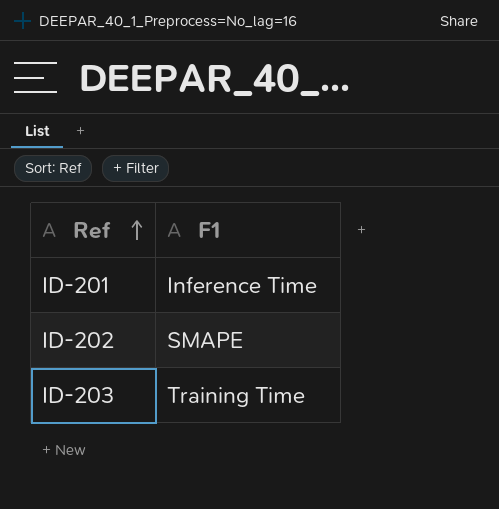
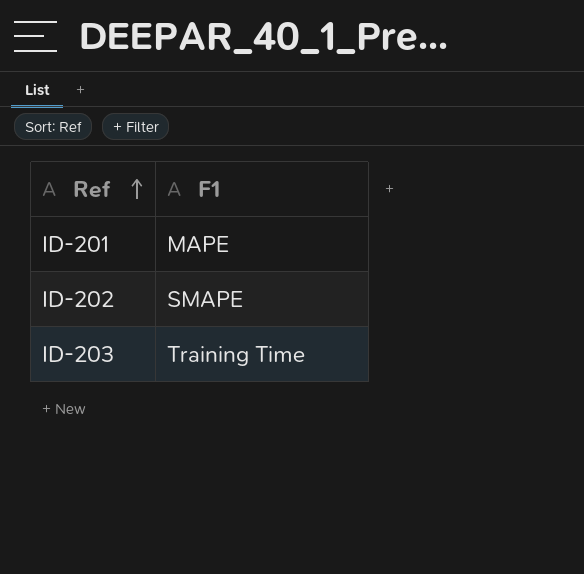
ID-201 | F1: Inference Time -> MAPE

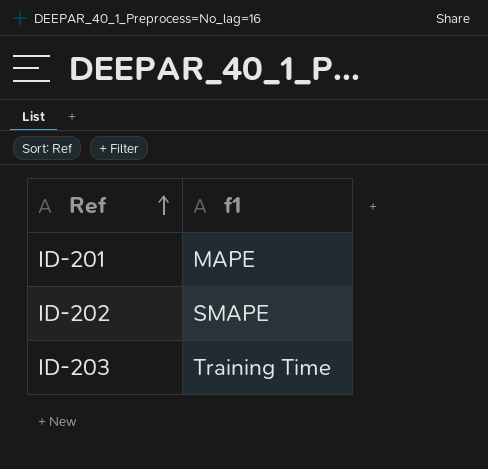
column name: F1 -> f1

